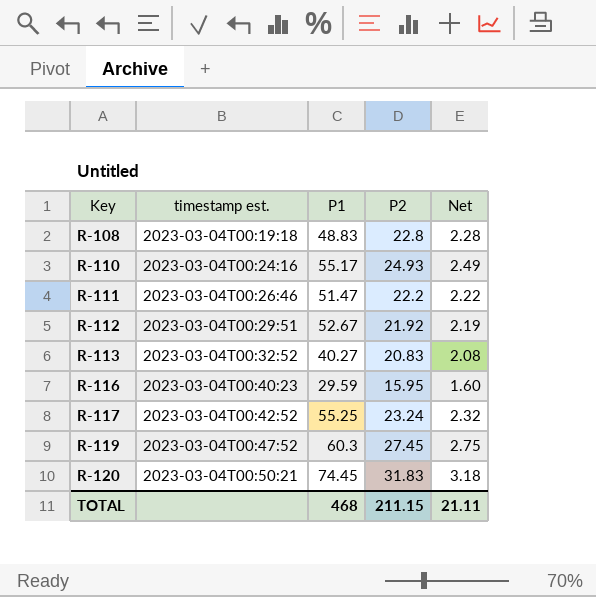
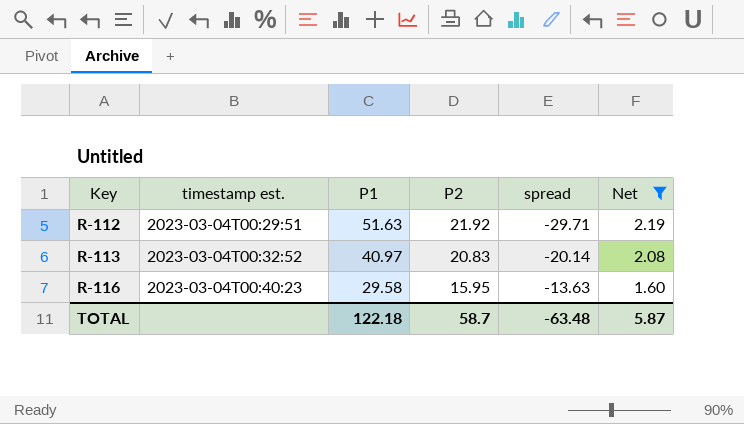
filter: none -> Net <= 2.19
column spread | formula: none -> [P2] - [P1]
R-112 | P1: 52.67 -> 51.63
R-113 | P1: 40.27 -> 40.97
R-116 | P1: 29.59 -> 29.58
TOTAL | P1: 468 -> 122.18
TOTAL | P2: 211.15 -> 58.7
TOTAL | Net: 21.11 -> 5.87

